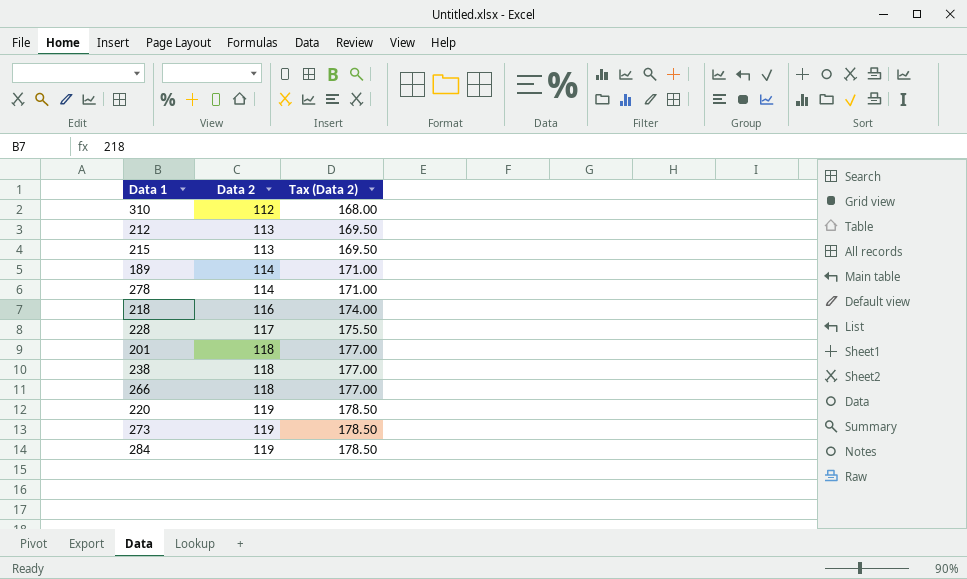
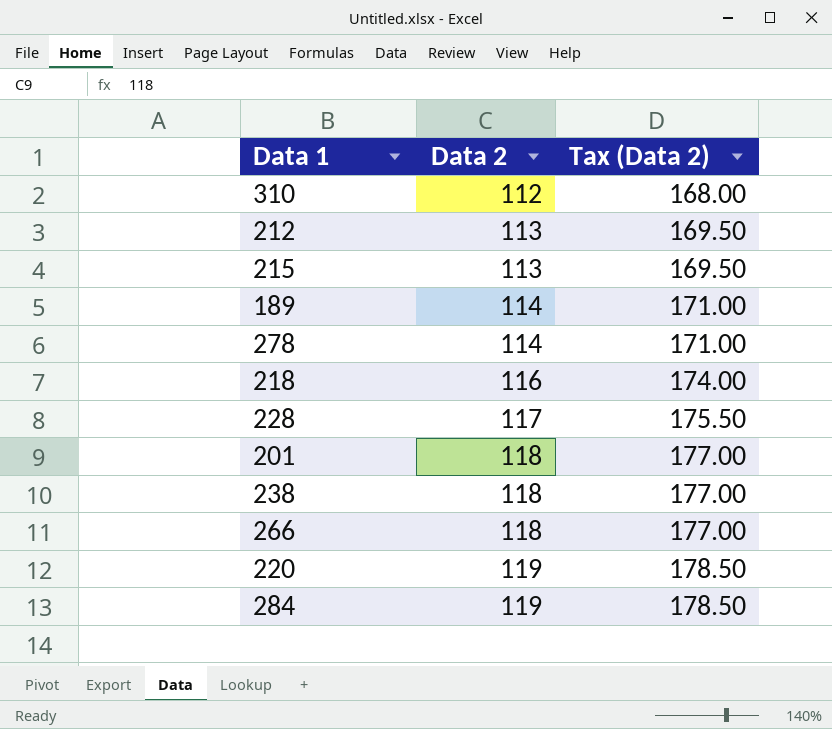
row 273: 119 | 178.50 -> none

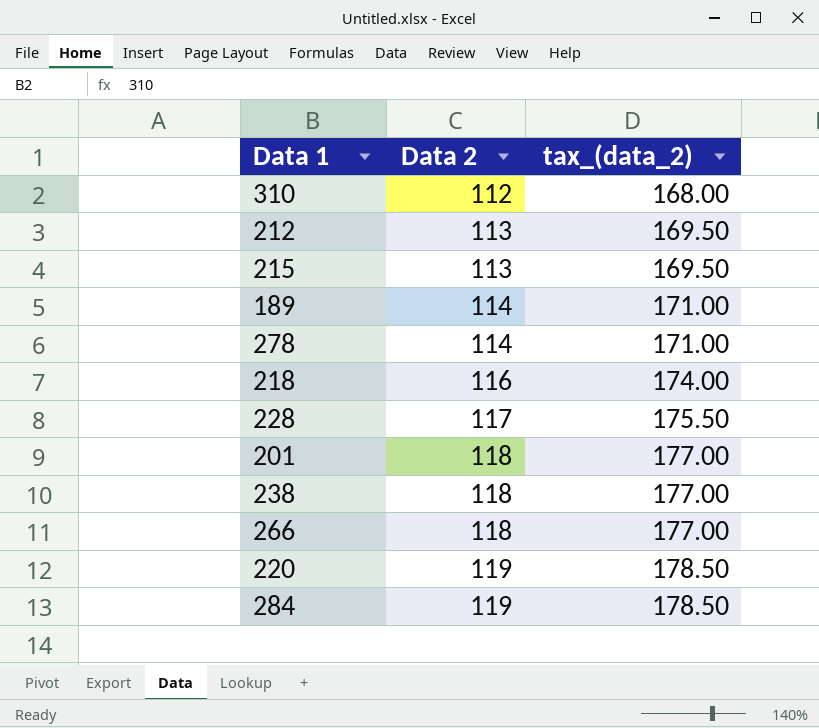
column name: Tax (Data 2) -> tax_(data_2)

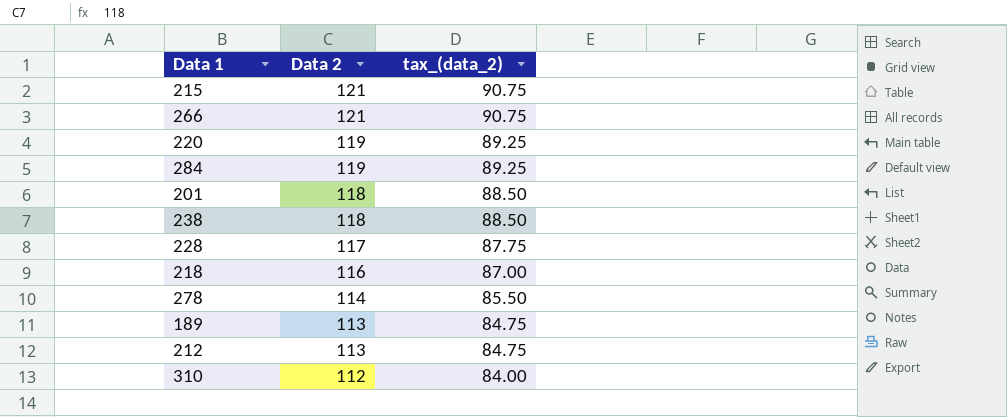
row order: Data 2 ascending -> Data 2 descending
column tax_(data_2) | formula: [Data 2] * 1.5 -> [Data 2] * 0.75
215 | Data 2: 113 -> 121
266 | Data 2: 118 -> 121
189 | Data 2: 114 -> 113

